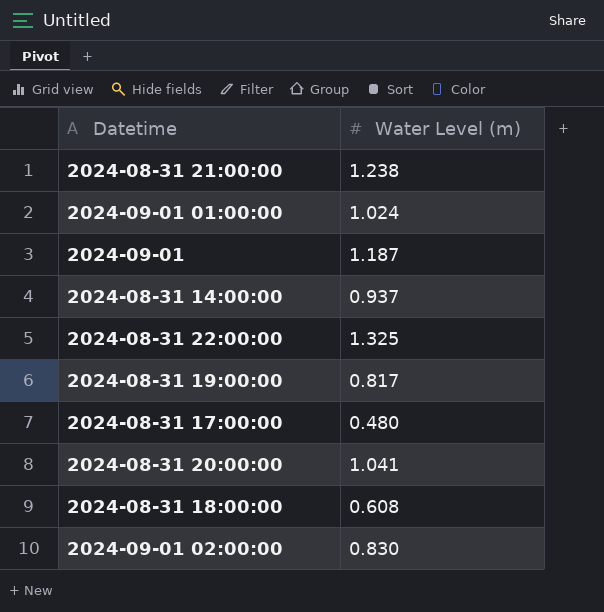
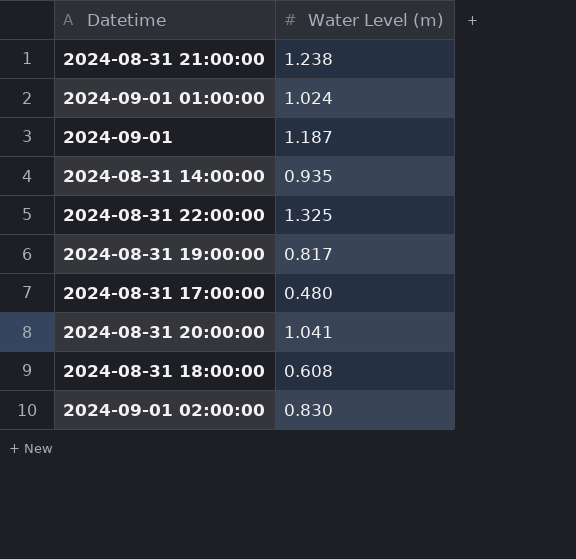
2024-08-31 14:00:00 | Water Level (m): 0.937 -> 0.935

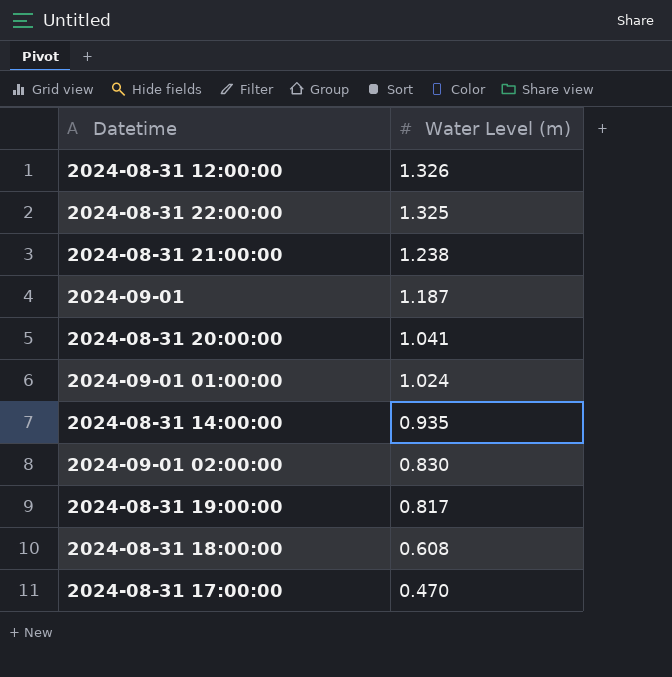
row order: none -> Water Level (m) descending
row 2024-08-31 12:00:00: none -> 1.326
2024-08-31 17:00:00 | Water Level (m): 0.480 -> 0.470

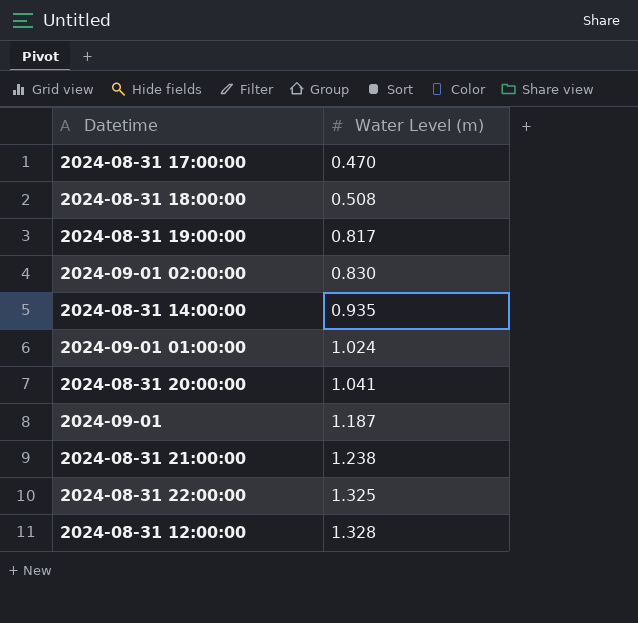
row order: Water Level (m) descending -> Water Level (m) ascending
2024-08-31 18:00:00 | Water Level (m): 0.608 -> 0.508
2024-08-31 12:00:00 | Water Level (m): 1.326 -> 1.328

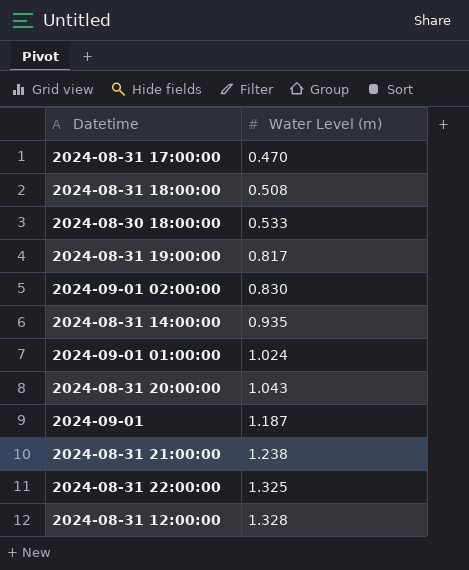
row 2024-08-30 18:00:00: none -> 0.533
2024-08-31 20:00:00 | Water Level (m): 1.041 -> 1.043

